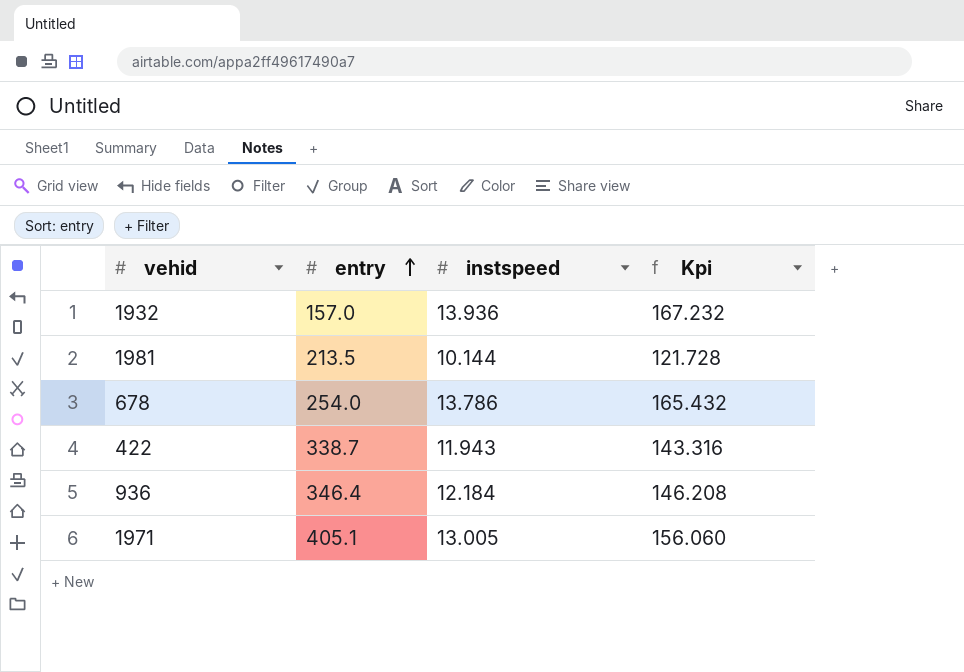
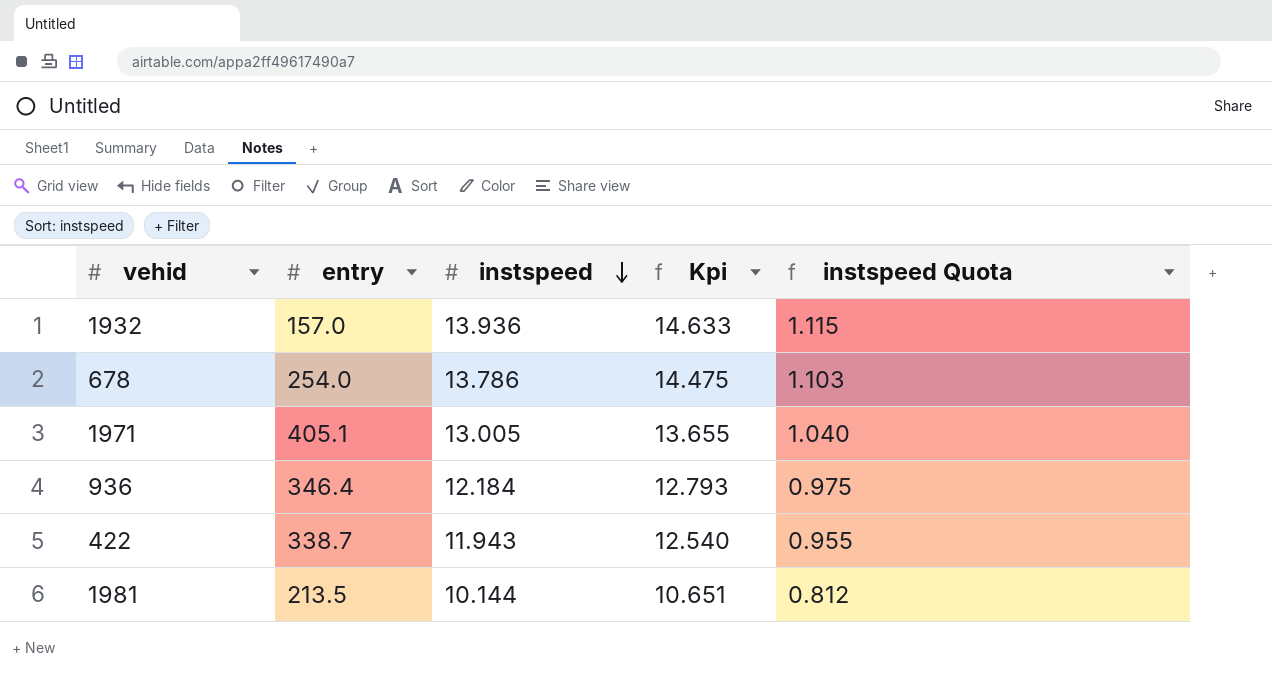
row order: entry ascending -> instspeed descending
column Kpi | formula: [instspeed] * 12 -> [instspeed] * 1.05
column instspeed Quota | formula: none -> [instspeed] * 0.08

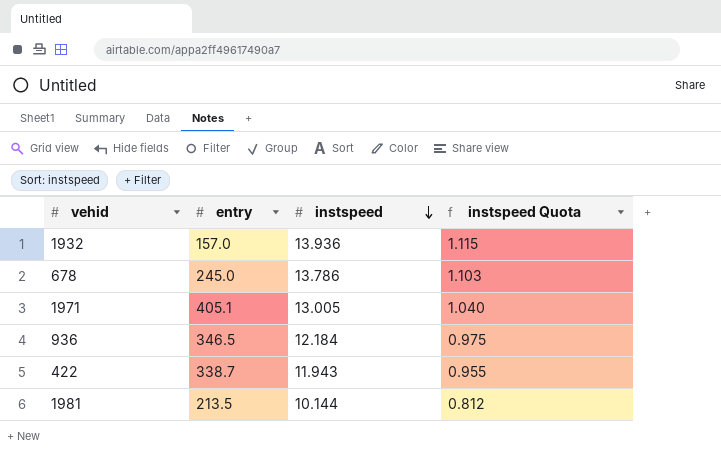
column Kpi | formula: [instspeed] * 1.05 -> none
678 | entry: 254.0 -> 245.0
936 | entry: 346.4 -> 346.5

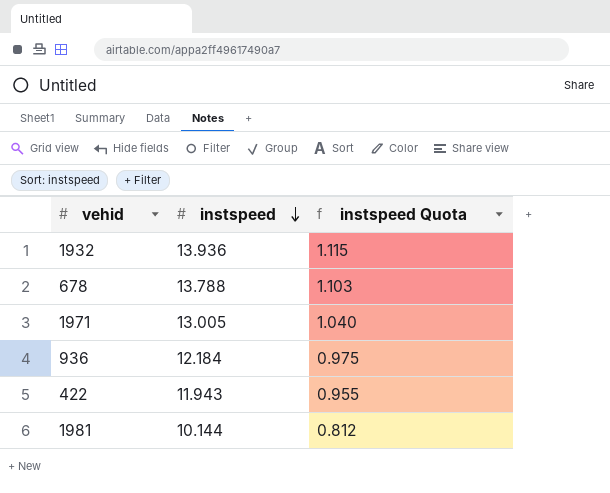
column entry | position: 2 -> none
678 | instspeed: 13.786 -> 13.788

